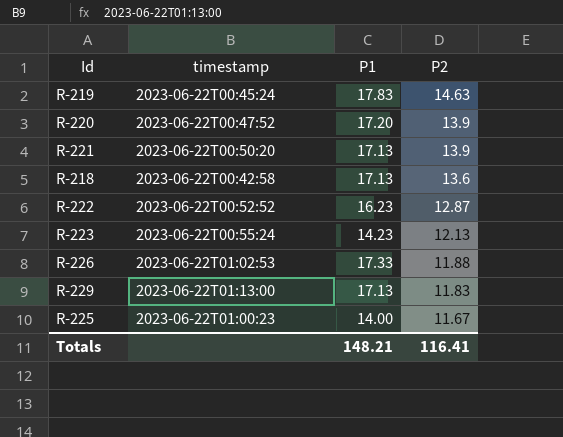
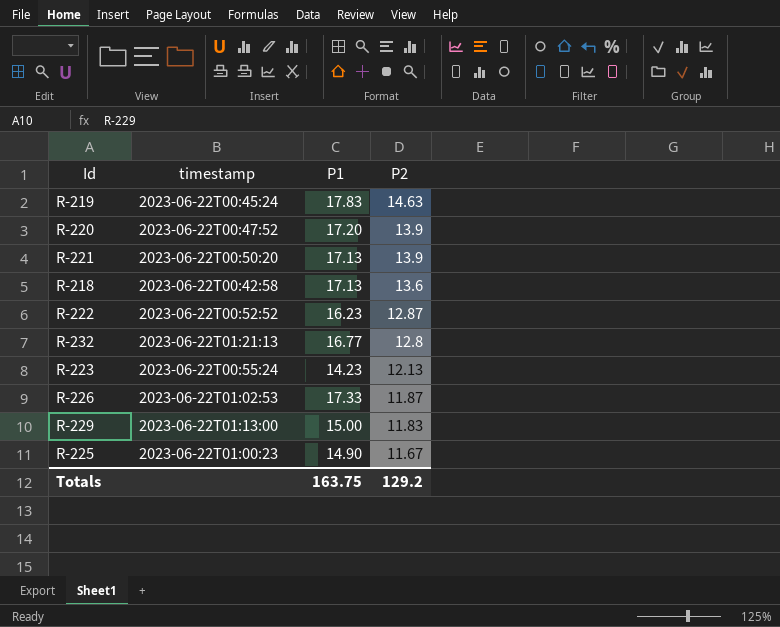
row R-232: none -> 2023-06-22T01:21:13 | 16.77 | 12.8
R-226 | P2: 11.88 -> 11.87
R-229 | P1: 17.13 -> 15.00
R-225 | P1: 14.00 -> 14.90
Totals | P1: 148.21 -> 163.75
Totals | P2: 116.41 -> 129.2

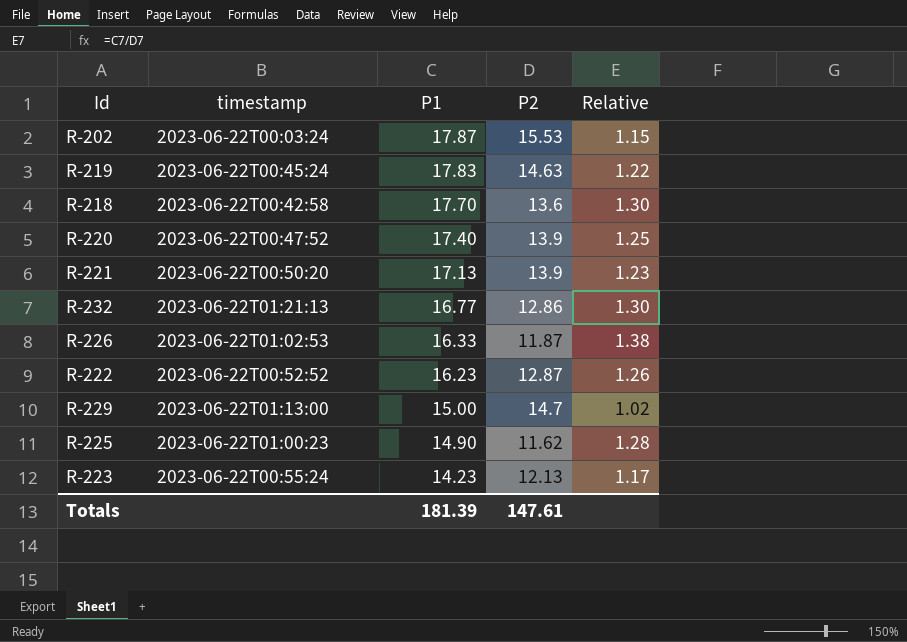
row order: P2 descending -> P1 descending
column Relative | formula: none -> [P1] / [P2]
row R-202: none -> 2023-06-22T00:03:24 | 17.87 | 15.53 | 1.15
R-218 | P1: 17.13 -> 17.70
R-220 | P1: 17.20 -> 17.40
R-232 | P2: 12.8 -> 12.86
R-226 | P1: 17.33 -> 16.33
R-229 | P2: 11.83 -> 14.7
R-225 | P2: 11.67 -> 11.62
Totals | P1: 163.75 -> 181.39
Totals | P2: 129.2 -> 147.61

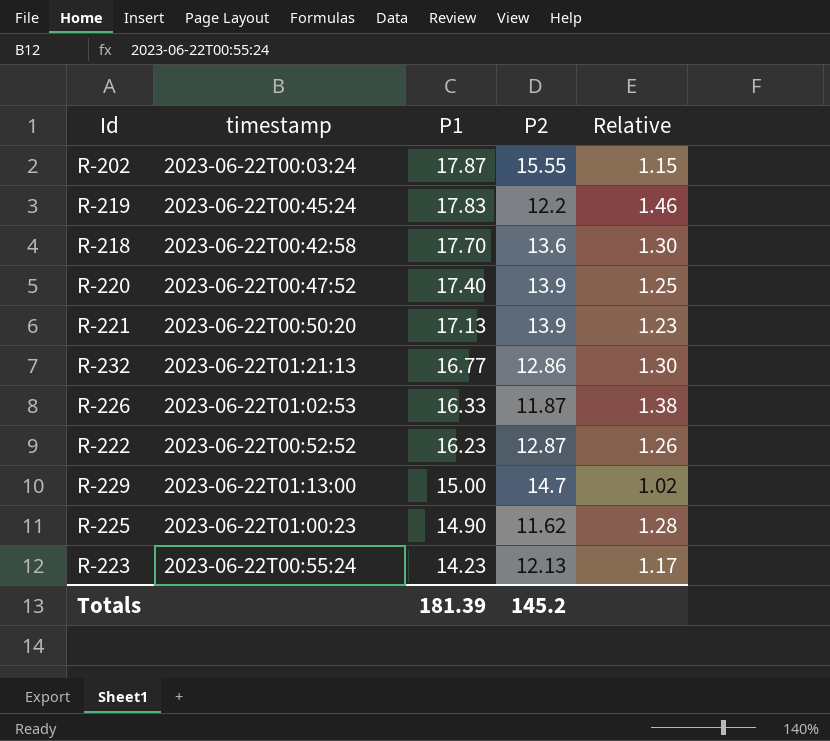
R-202 | P2: 15.53 -> 15.55
R-219 | P2: 14.63 -> 12.2
R-219 | Relative: 1.22 -> 1.46
Totals | P2: 147.61 -> 145.2

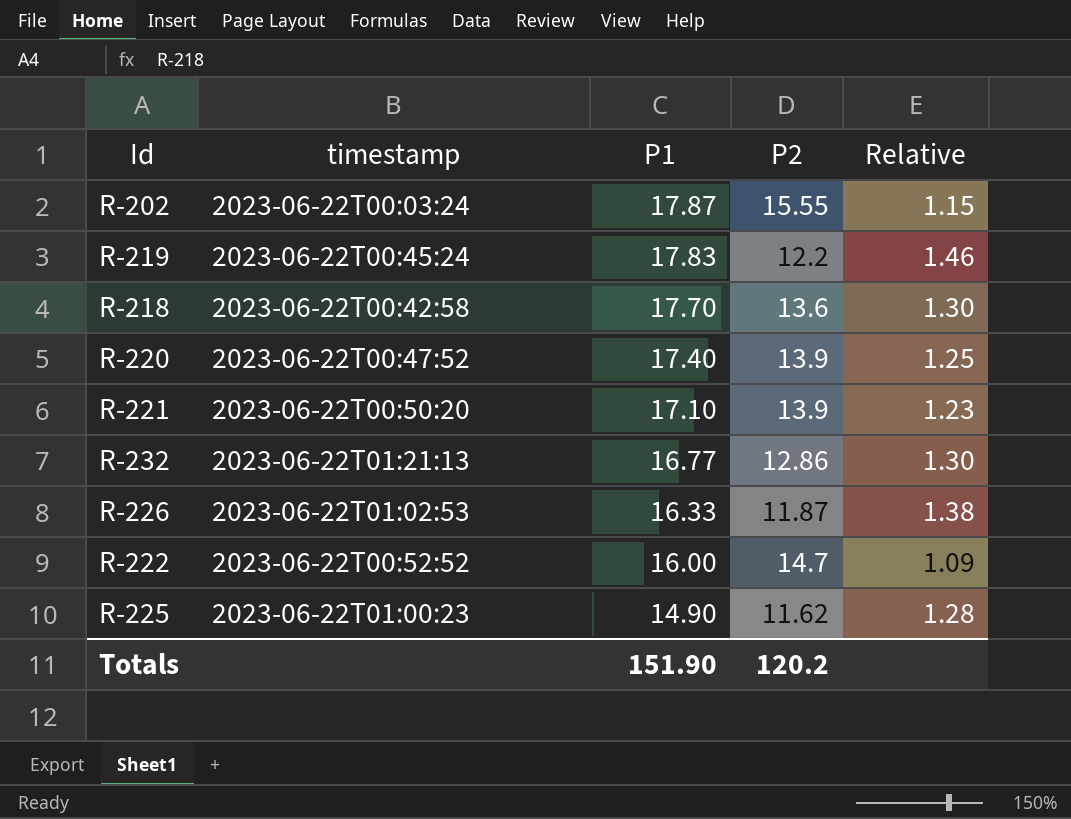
row R-229: 2023-06-22T01:13:00 | 15.00 | 14.7 | 1.02 -> none
row R-223: 2023-06-22T00:55:24 | 14.23 | 12.13 | 1.17 -> none
R-221 | P1: 17.13 -> 17.10
R-222 | P1: 16.23 -> 16.00
R-222 | P2: 12.87 -> 14.7
R-222 | Relative: 1.26 -> 1.09
Totals | P1: 181.39 -> 151.90
Totals | P2: 145.2 -> 120.2

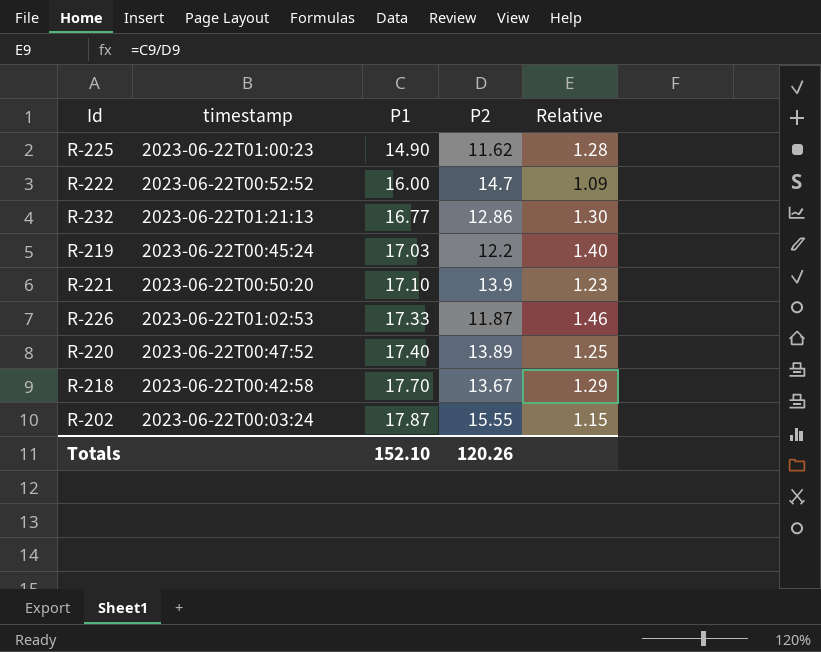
row order: P1 descending -> P1 ascending
R-219 | P1: 17.83 -> 17.03
R-219 | Relative: 1.46 -> 1.40
R-226 | P1: 16.33 -> 17.33
R-226 | Relative: 1.38 -> 1.46
R-220 | P2: 13.9 -> 13.89
R-218 | P2: 13.6 -> 13.67
R-218 | Relative: 1.30 -> 1.29
Totals | P1: 151.90 -> 152.10
Totals | P2: 120.2 -> 120.26

